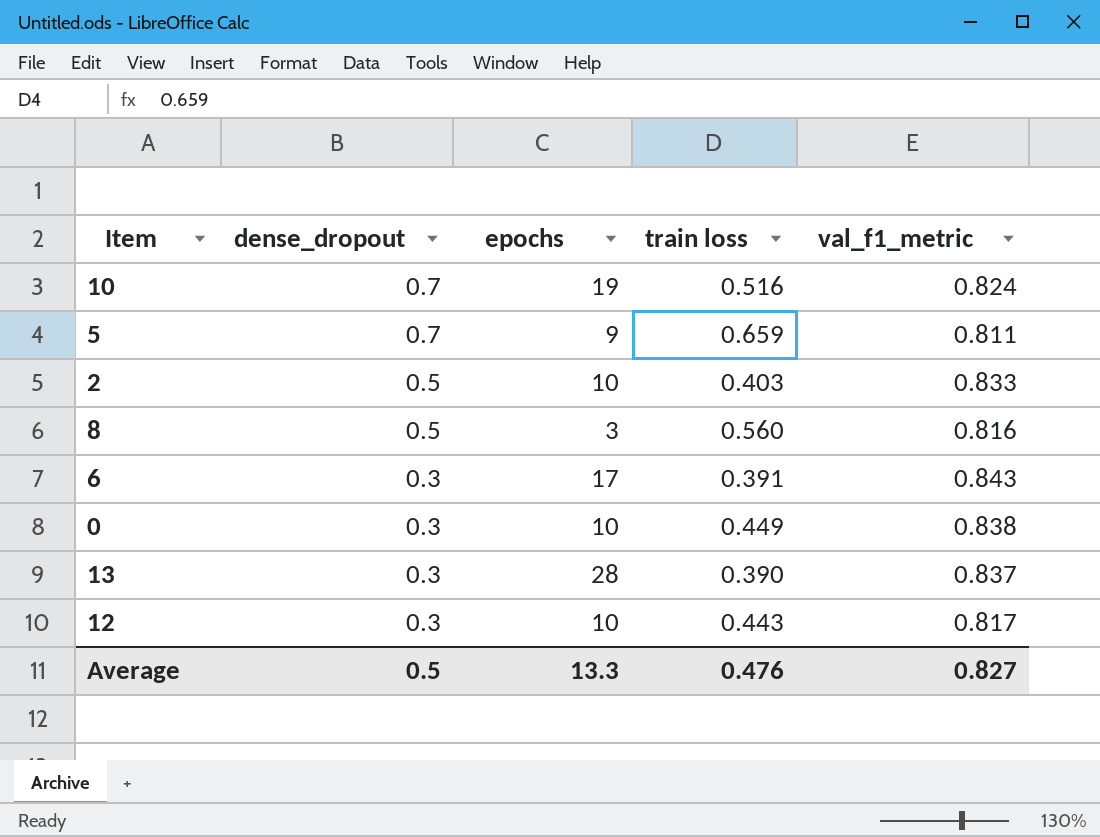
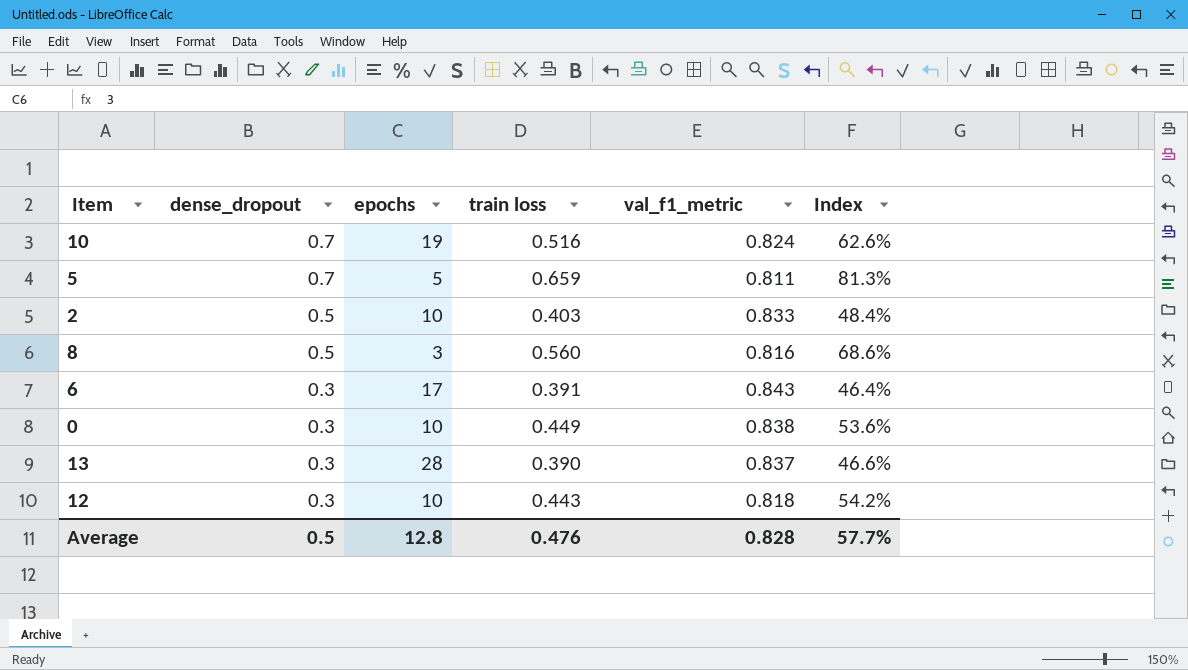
column Index | formula: none -> [train loss] / [val_f1_metric]
5 | epochs: 9 -> 5
12 | val_f1_metric: 0.817 -> 0.818
Average | epochs: 13.3 -> 12.8
Average | val_f1_metric: 0.827 -> 0.828

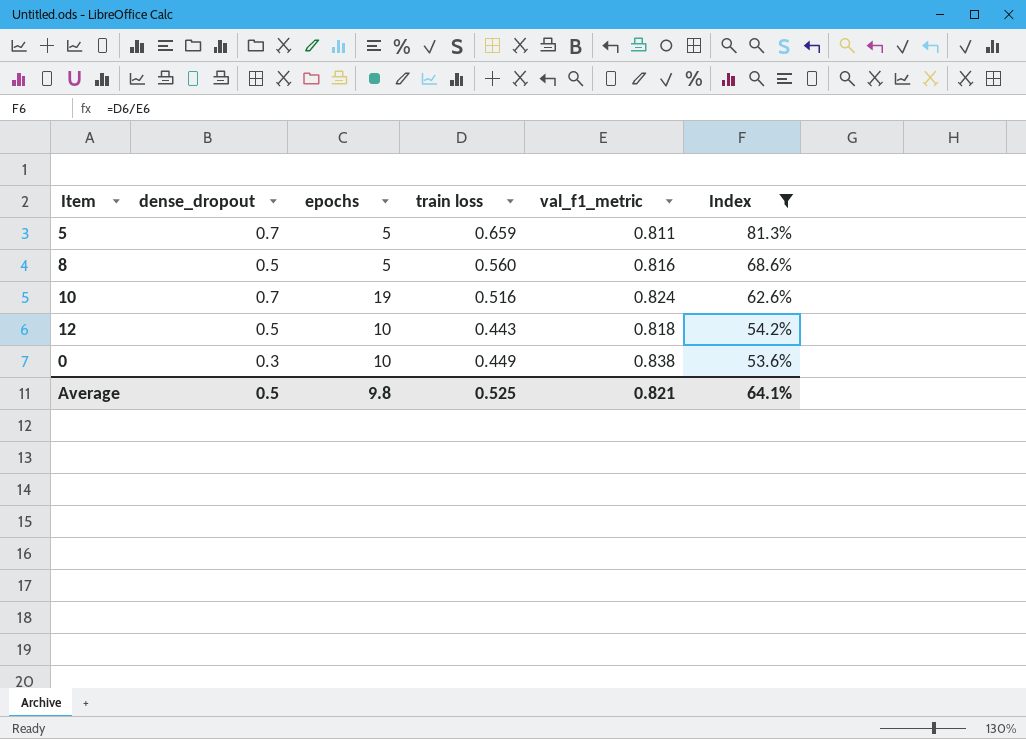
filter: none -> Index >= 53.6%
row order: dense_dropout descending -> Index descending
8 | epochs: 3 -> 5
12 | dense_dropout: 0.3 -> 0.5
Average | epochs: 12.8 -> 9.8
Average | train loss: 0.476 -> 0.525
Average | val_f1_metric: 0.828 -> 0.821
Average | Index: 57.7% -> 64.1%

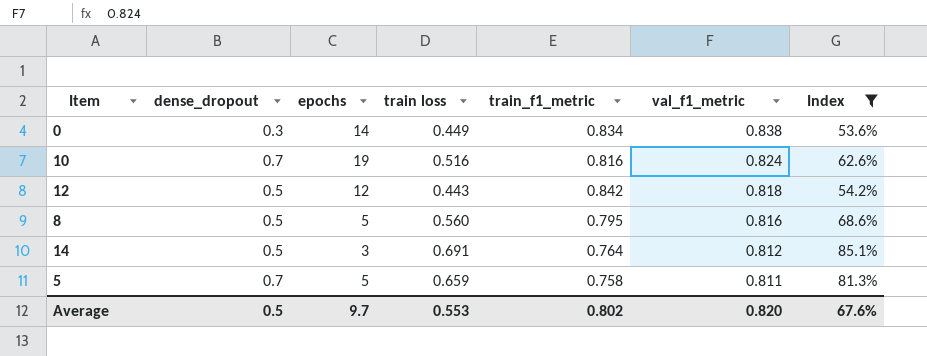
row order: Index descending -> val_f1_metric descending
column train_f1_metric | position: none -> 5
0 | epochs: 10 -> 14
12 | epochs: 10 -> 12
row 14: none -> 0.5 | 3 | 0.691 | 0.764 | 0.812 | 85.1%
Average | epochs: 9.8 -> 9.7
Average | train loss: 0.525 -> 0.553
Average | val_f1_metric: 0.821 -> 0.820
Average | Index: 64.1% -> 67.6%

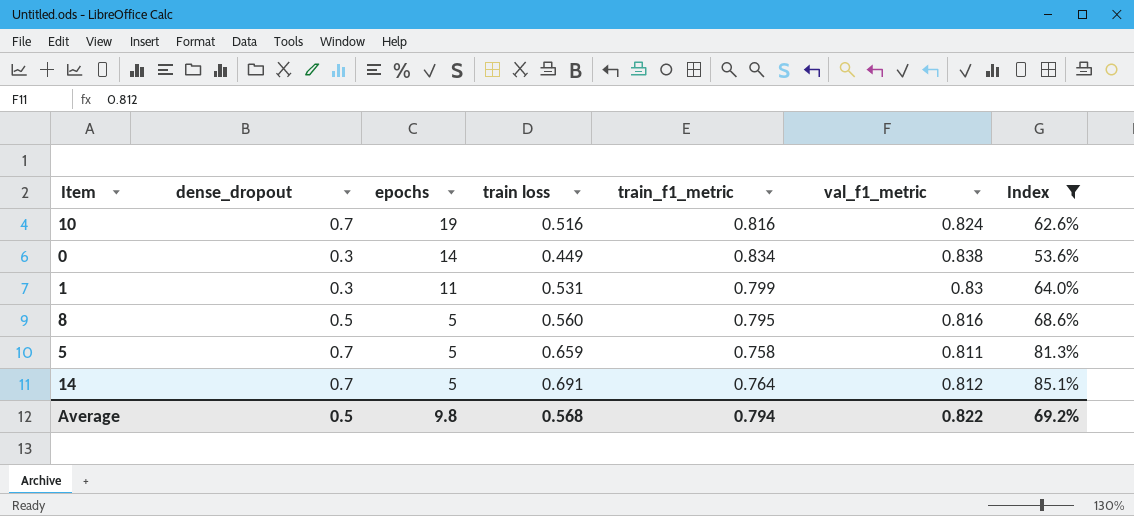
row order: val_f1_metric descending -> epochs descending
row 12: 0.5 | 12 | 0.443 | 0.842 | 0.818 | 54.2% -> none
row 1: none -> 0.3 | 11 | 0.531 | 0.799 | 0.83 | 64.0%
14 | dense_dropout: 0.5 -> 0.7
14 | epochs: 3 -> 5
Average | epochs: 9.7 -> 9.8
Average | train loss: 0.553 -> 0.568
Average | train_f1_metric: 0.802 -> 0.794
Average | val_f1_metric: 0.820 -> 0.822
Average | Index: 67.6% -> 69.2%

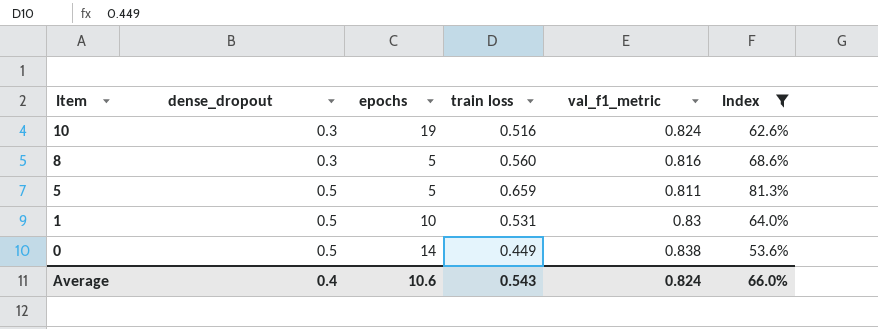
row order: epochs descending -> Item descending
column train_f1_metric | position: 5 -> none
row 14: 0.7 | 5 | 0.691 | 0.764 | 0.812 | 85.1% -> none
10 | dense_dropout: 0.7 -> 0.3
8 | dense_dropout: 0.5 -> 0.3
5 | dense_dropout: 0.7 -> 0.5
1 | dense_dropout: 0.3 -> 0.5
1 | epochs: 11 -> 10
0 | dense_dropout: 0.3 -> 0.5
Average | dense_dropout: 0.5 -> 0.4
Average | epochs: 9.8 -> 10.6
Average | train loss: 0.568 -> 0.543
Average | val_f1_metric: 0.822 -> 0.824
Average | Index: 69.2% -> 66.0%

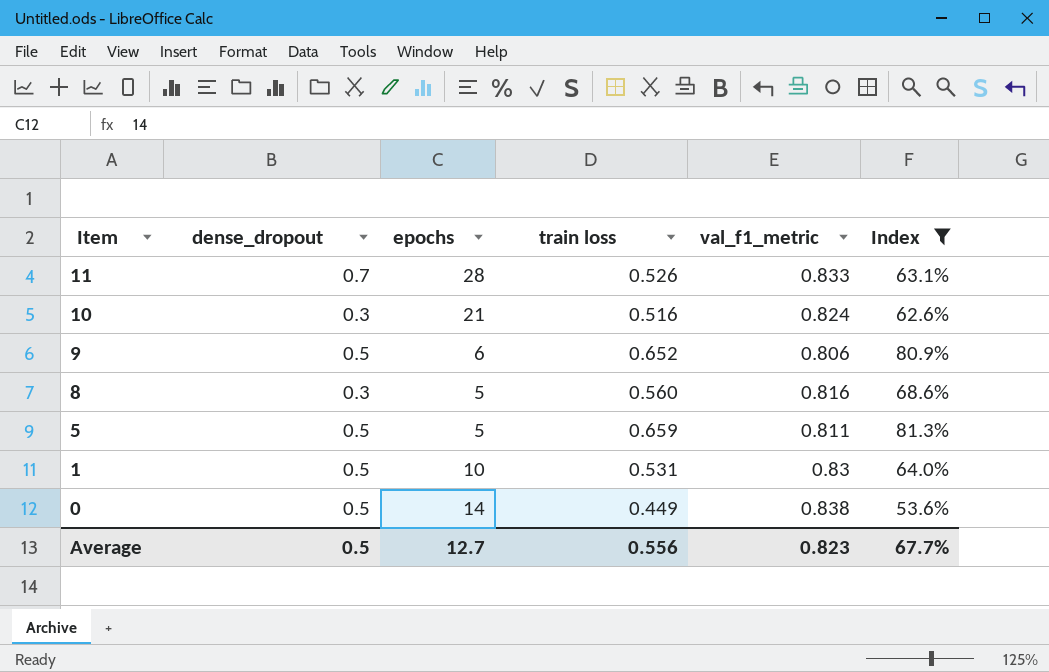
row 11: none -> 0.7 | 28 | 0.526 | 0.833 | 63.1%
10 | epochs: 19 -> 21
row 9: none -> 0.5 | 6 | 0.652 | 0.806 | 80.9%
Average | dense_dropout: 0.4 -> 0.5
Average | epochs: 10.6 -> 12.7
Average | train loss: 0.543 -> 0.556
Average | val_f1_metric: 0.824 -> 0.823
Average | Index: 66.0% -> 67.7%

